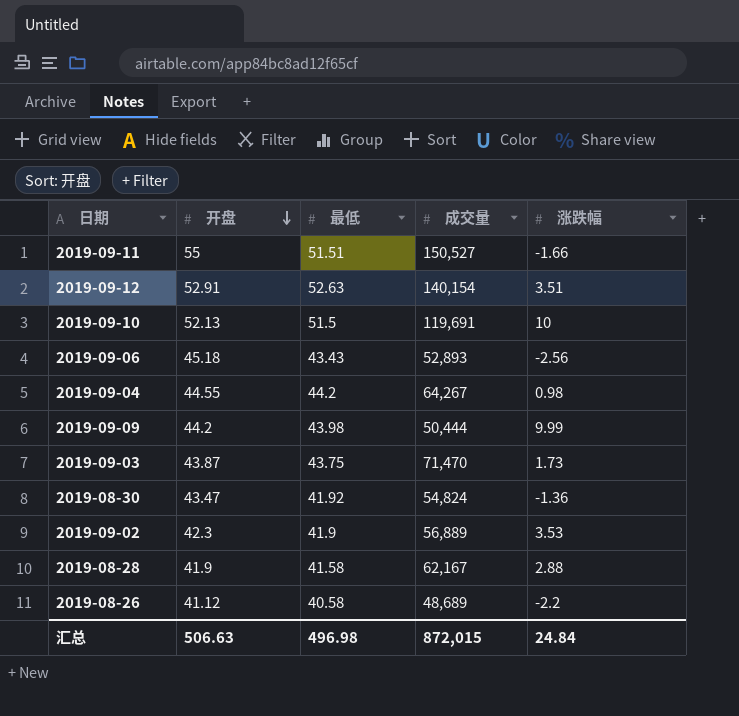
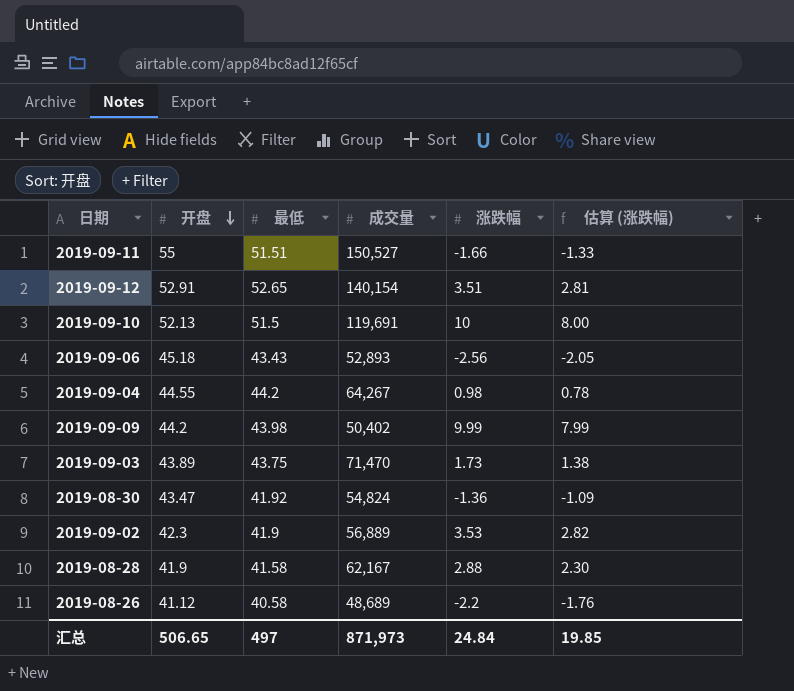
column 估算 (涨跌幅) | formula: none -> [涨跌幅] * 0.8
2019-09-12 | 最低: 52.63 -> 52.65
2019-09-09 | 成交量: 50,444 -> 50,402
2019-09-03 | 开盘: 43.87 -> 43.89
汇总 | 开盘: 506.63 -> 506.65
汇总 | 最低: 496.98 -> 497
汇总 | 成交量: 872,015 -> 871,973

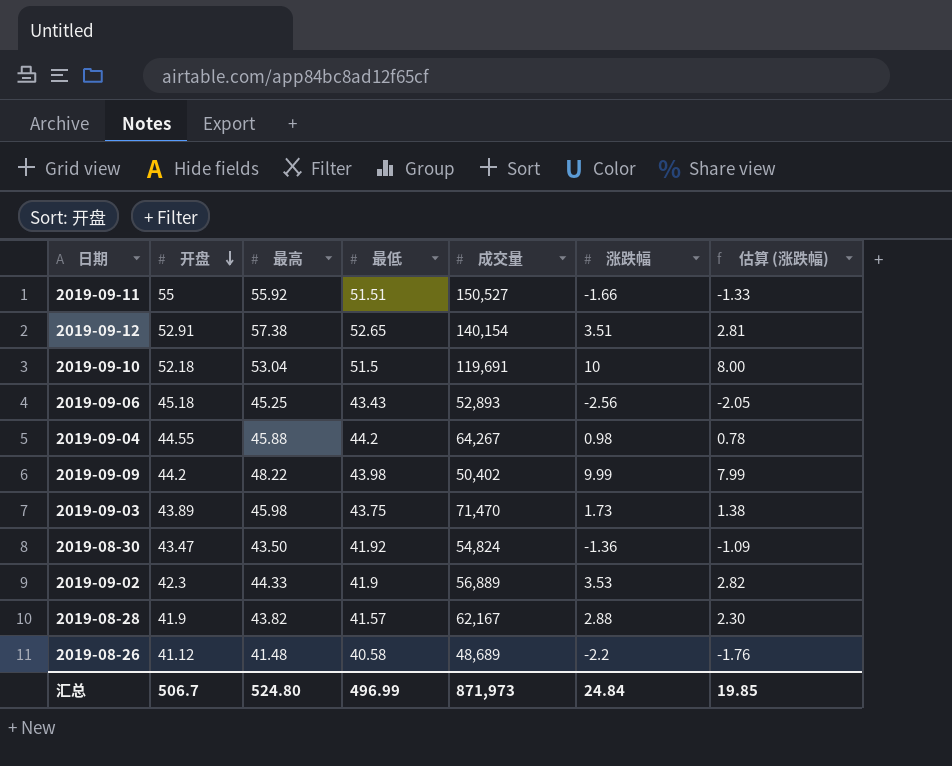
column 最高 | position: none -> 3
2019-09-10 | 开盘: 52.13 -> 52.18
2019-08-28 | 最低: 41.58 -> 41.57
汇总 | 开盘: 506.65 -> 506.7
汇总 | 最低: 497 -> 496.99

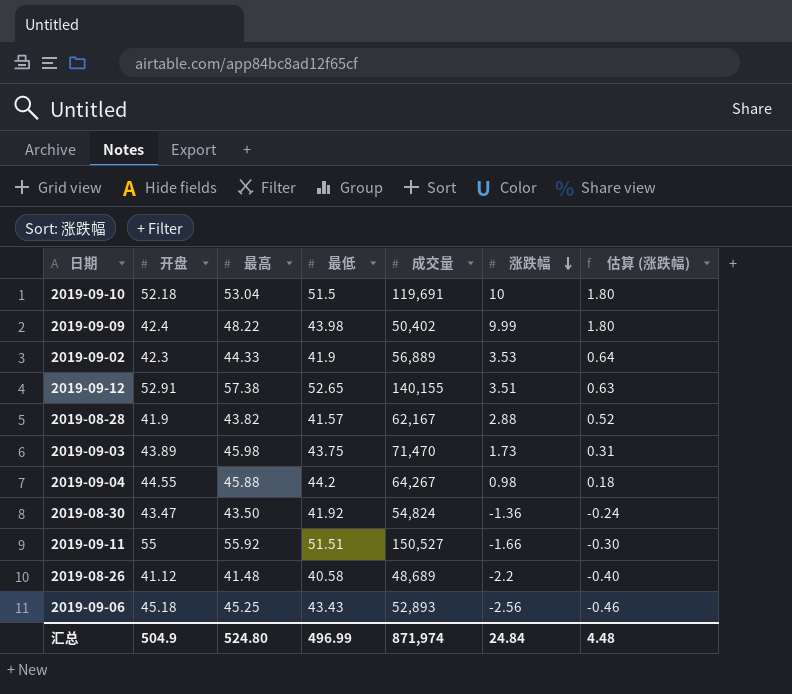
row order: 开盘 descending -> 涨跌幅 descending
column 估算 (涨跌幅) | formula: [涨跌幅] * 0.8 -> [涨跌幅] * 0.18
2019-09-09 | 开盘: 44.2 -> 42.4
2019-09-12 | 成交量: 140,154 -> 140,155
汇总 | 开盘: 506.7 -> 504.9
汇总 | 成交量: 871,973 -> 871,974
汇总 | 估算 (涨跌幅): 19.85 -> 4.48

